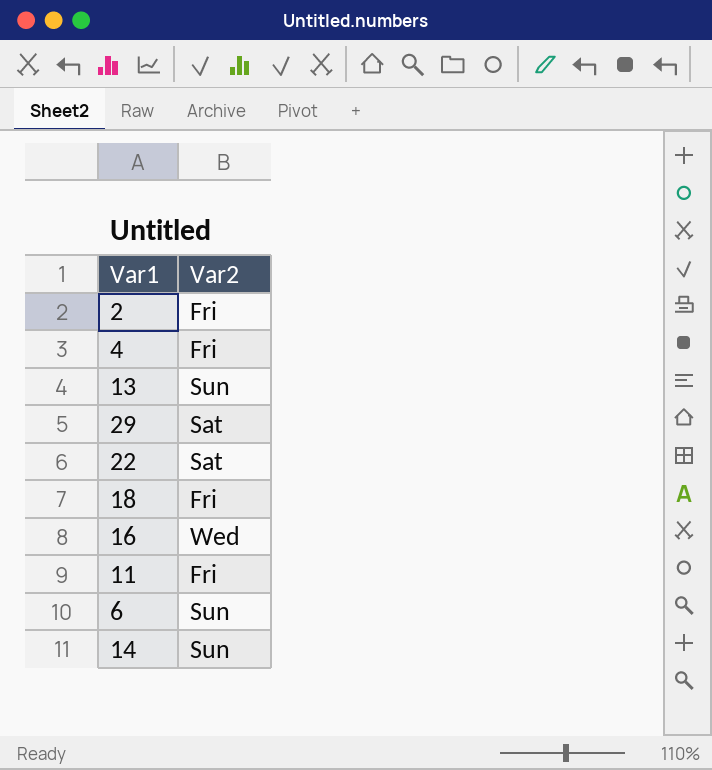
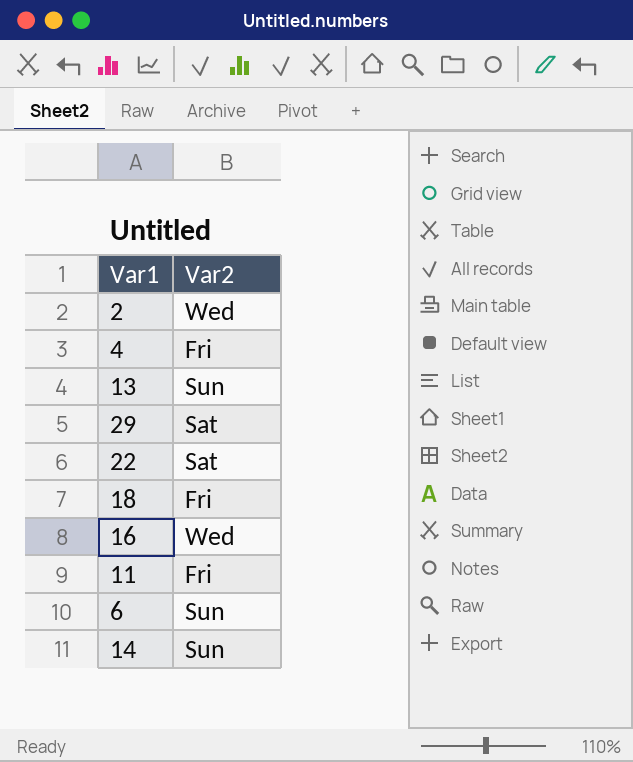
2 | Var2: Fri -> Wed

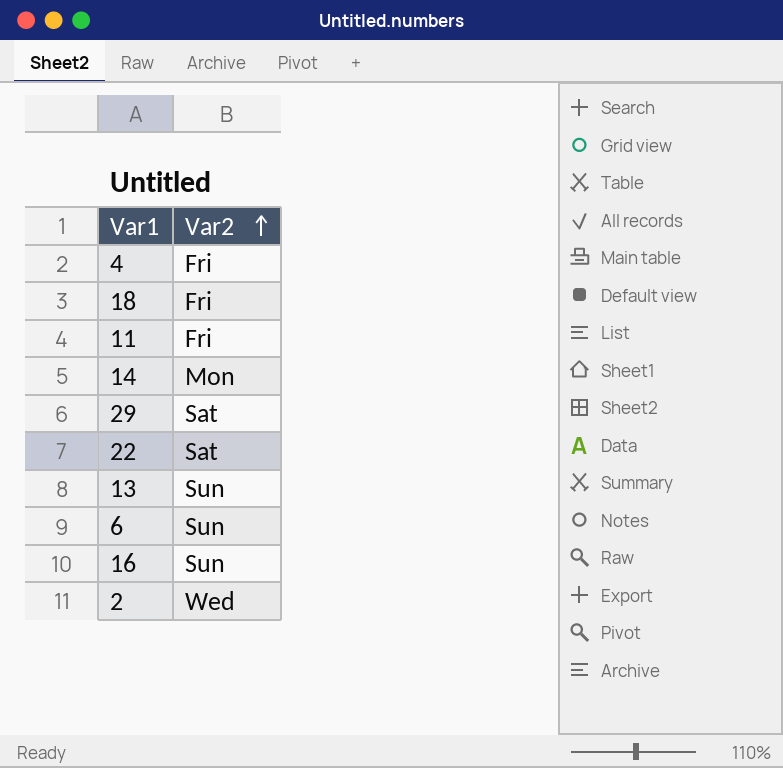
row order: none -> Var2 ascending
14 | Var2: Sun -> Mon
16 | Var2: Wed -> Sun

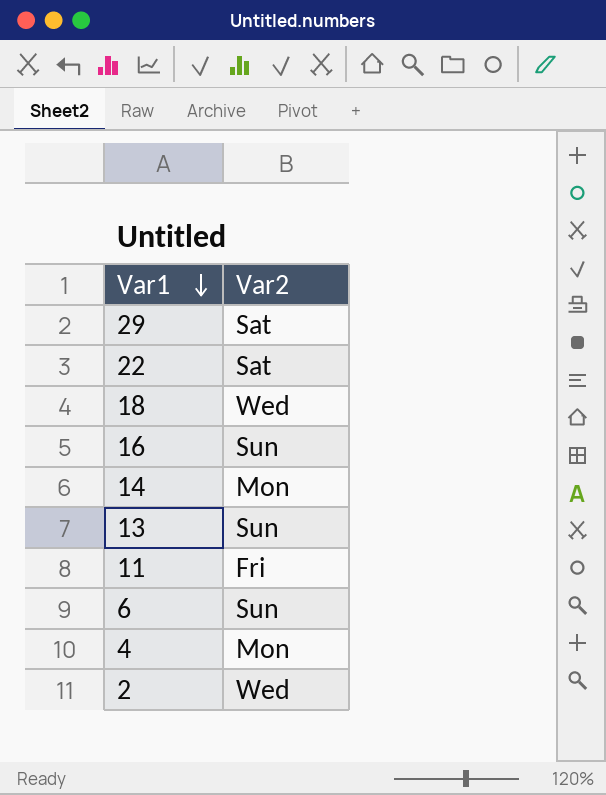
row order: Var2 ascending -> Var1 descending
18 | Var2: Fri -> Wed
4 | Var2: Fri -> Mon

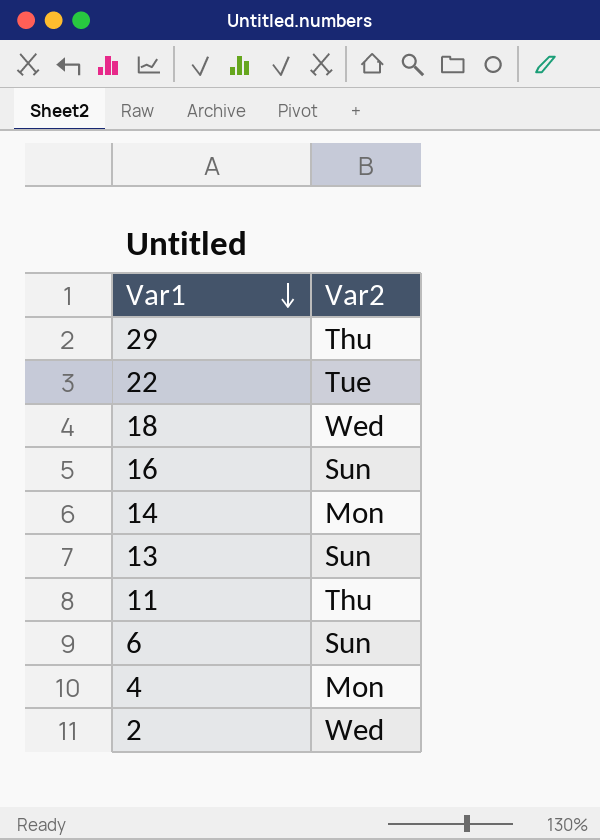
29 | Var2: Sat -> Thu
22 | Var2: Sat -> Tue
11 | Var2: Fri -> Thu

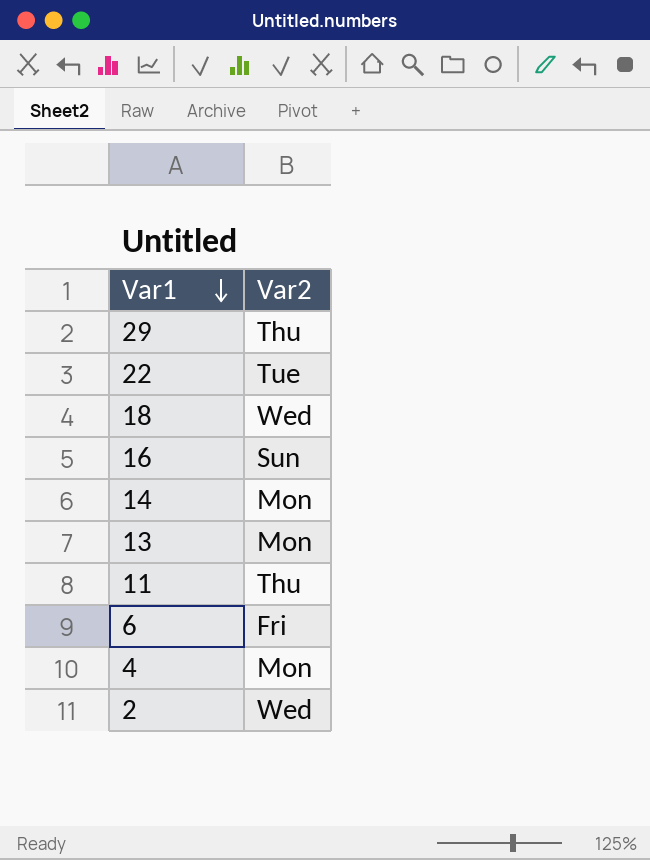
13 | Var2: Sun -> Mon
6 | Var2: Sun -> Fri

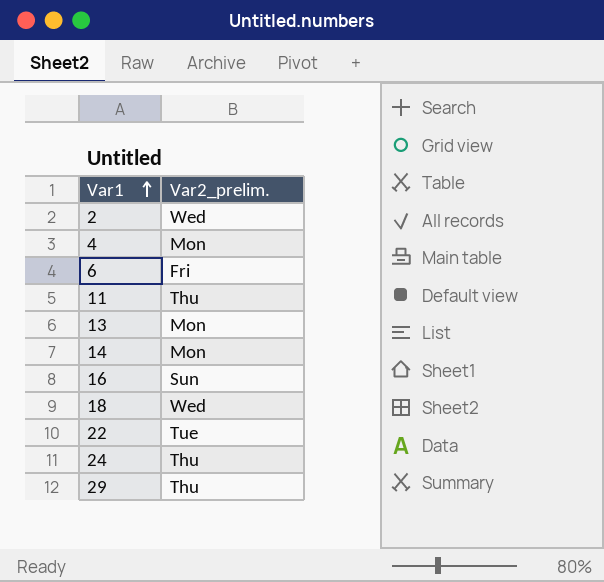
row order: Var1 descending -> Var1 ascending
column name: Var2 -> Var2_prelim.
row 24: none -> Thu

